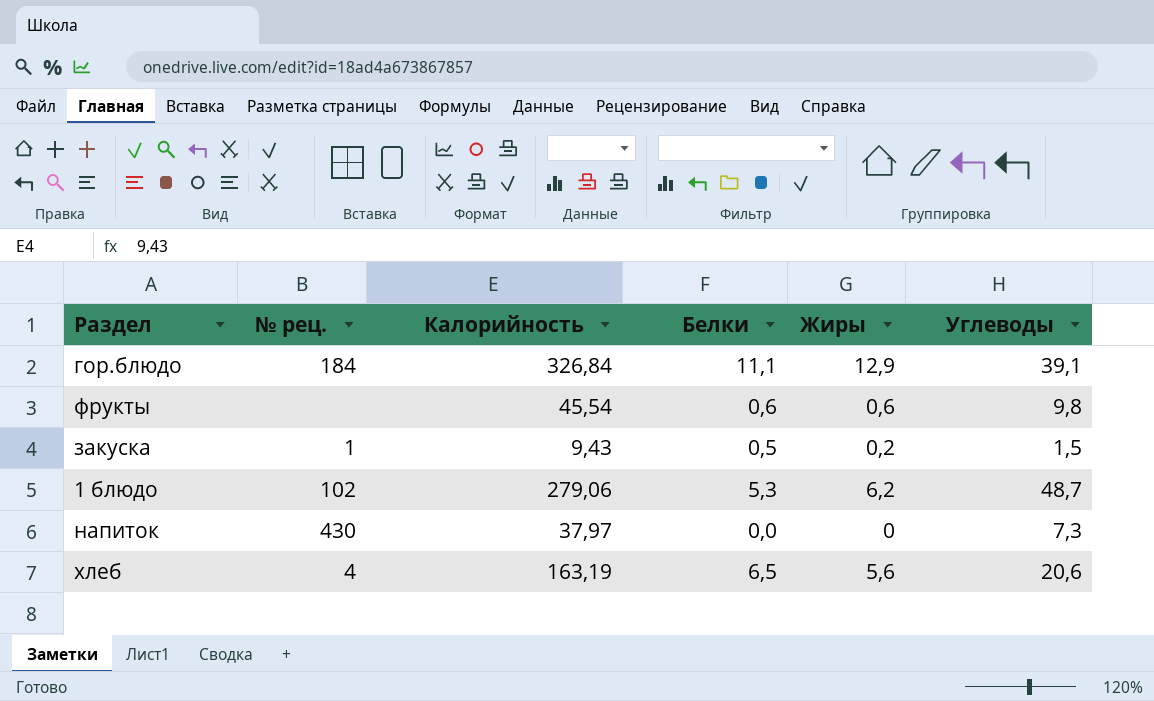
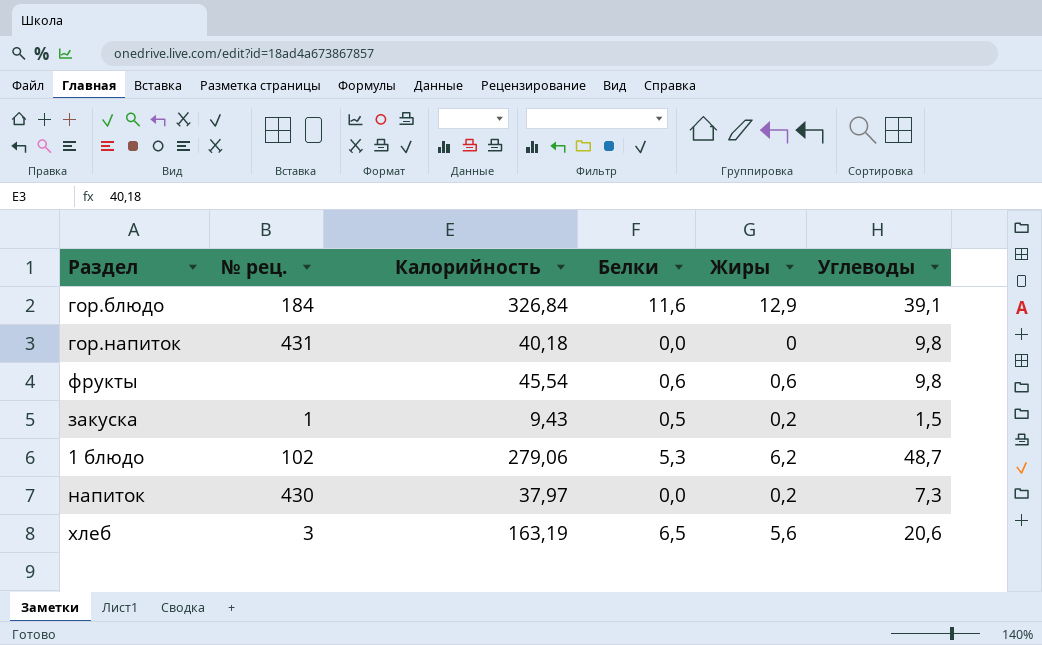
гор.блюдо | Белки: 11,1 -> 11,6
row гор.напиток: none -> 431 | 40,18 | 0,0 | 0 | 9,8
напиток | Жиры: 0 -> 0,2
хлеб | № рец.: 4 -> 3

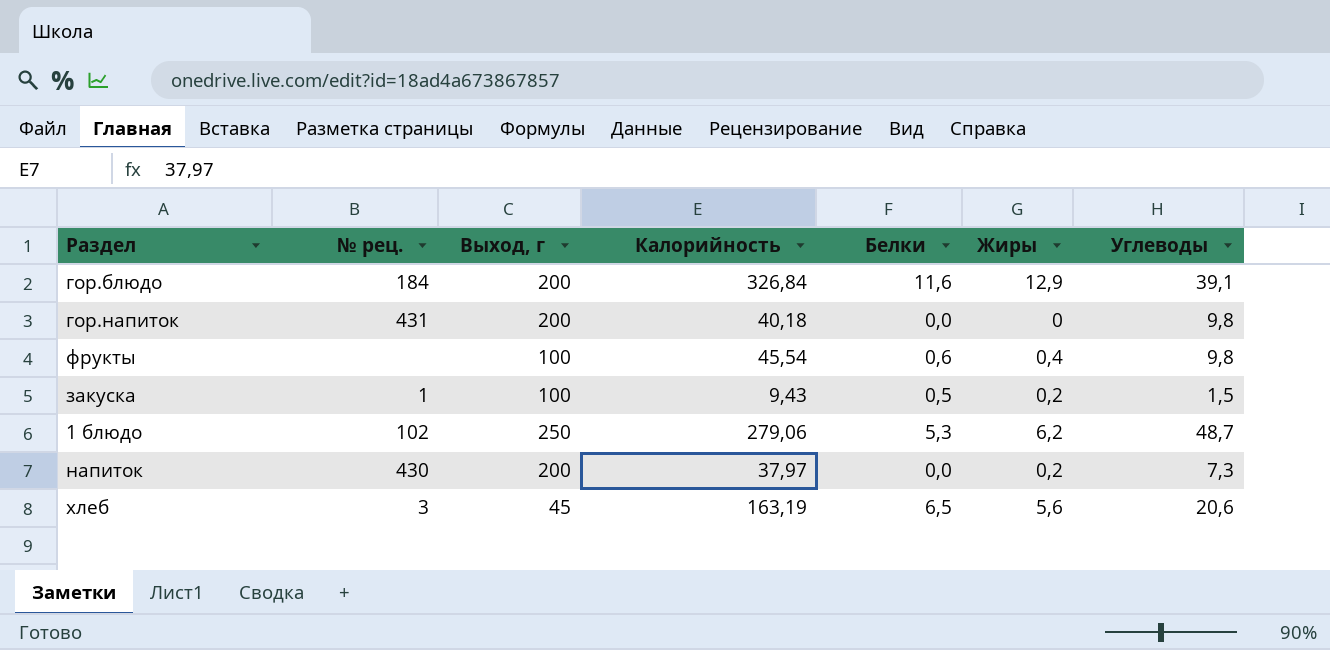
column Выход, г | position: none -> 3
фрукты | Жиры: 0,6 -> 0,4

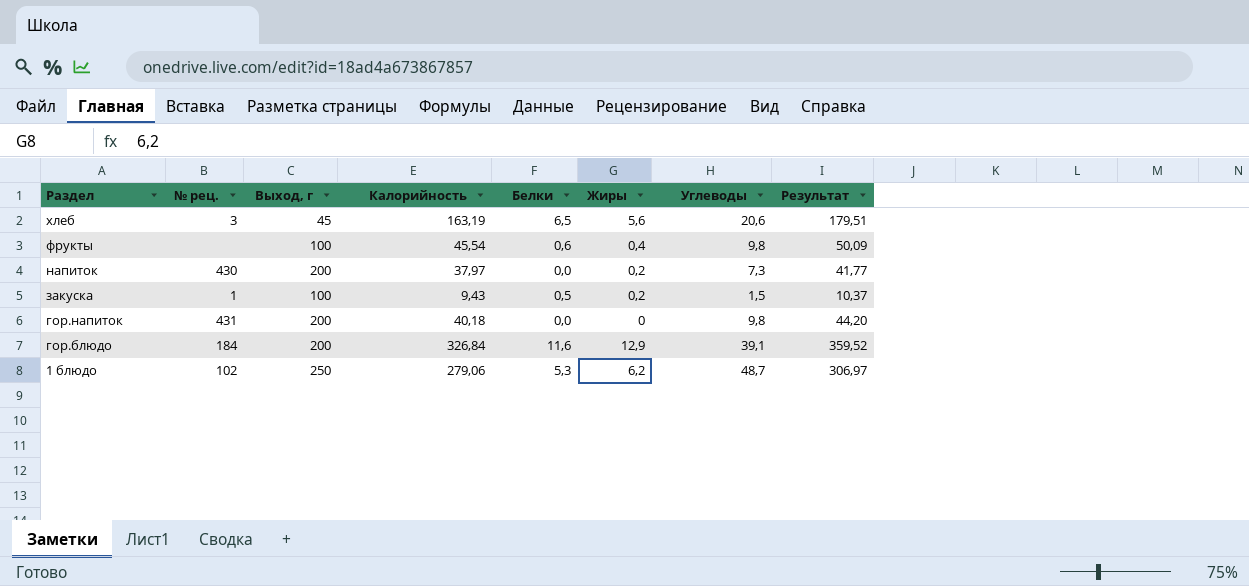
row order: none -> Раздел descending
column Результат | formula: none -> [Калорийность] * 1,1

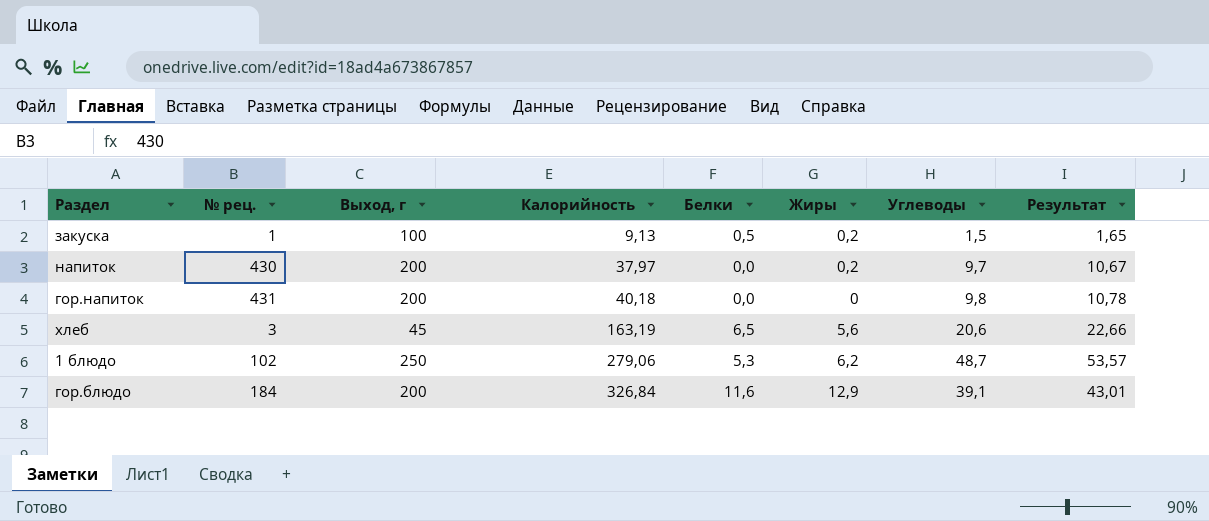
row order: Раздел descending -> Калорийность ascending
column Результат | formula: [Калорийность] * 1,1 -> [Углеводы] * 1,1
row фрукты: none | 100 | 45,54 | 0,6 | 0,4 | 9,8 | 50,09 -> none
закуска | Калорийность: 9,43 -> 9,13
напиток | Углеводы: 7,3 -> 9,7

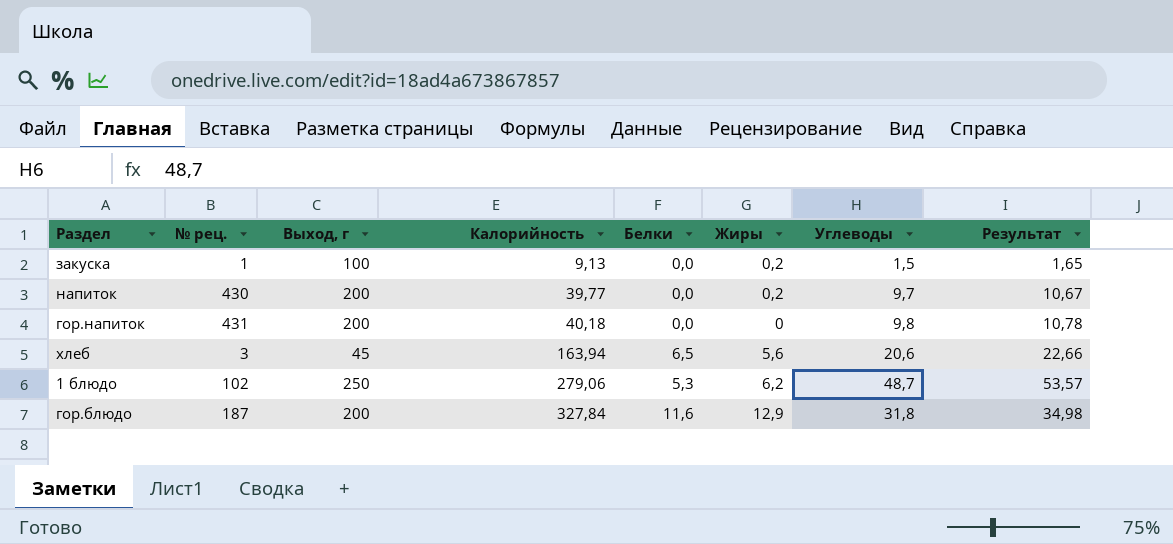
закуска | Белки: 0,5 -> 0,0
напиток | Калорийность: 37,97 -> 39,77
хлеб | Калорийность: 163,19 -> 163,94
гор.блюдо | № рец.: 184 -> 187
гор.блюдо | Калорийность: 326,84 -> 327,84
гор.блюдо | Углеводы: 39,1 -> 31,8
гор.блюдо | Результат: 43,01 -> 34,98

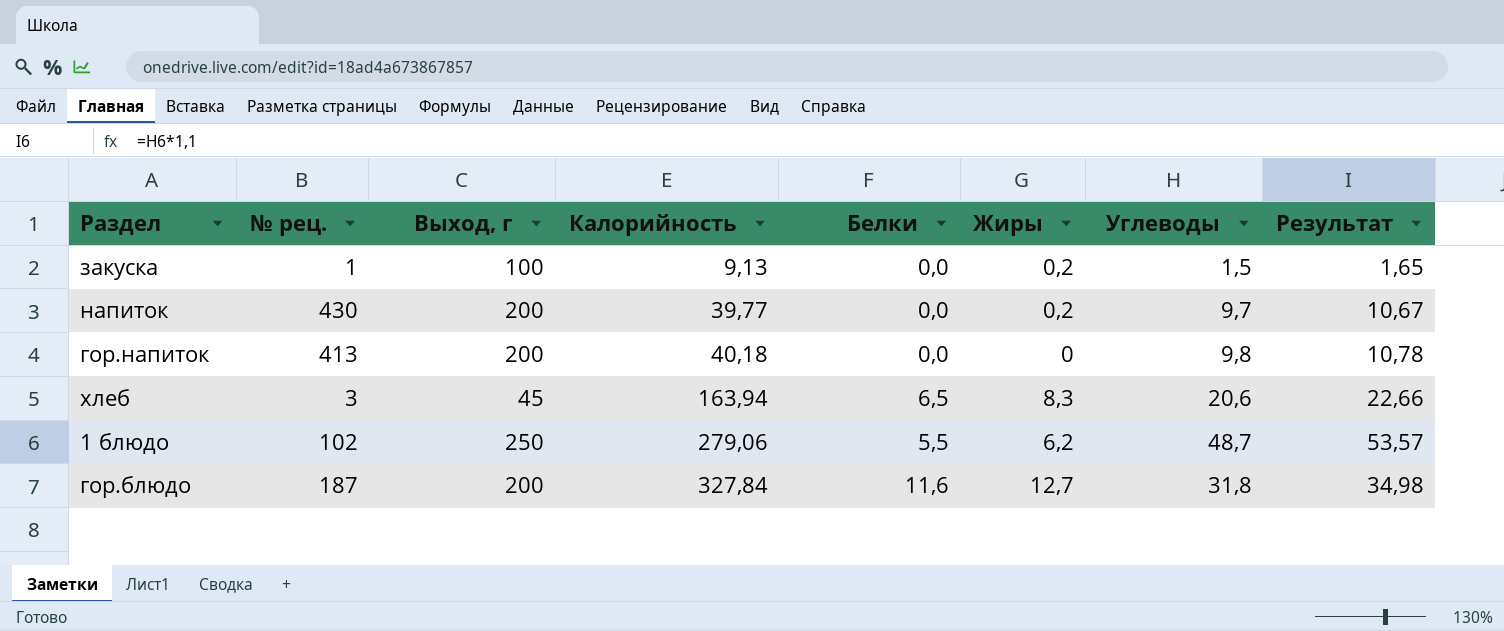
гор.напиток | № рец.: 431 -> 413
хлеб | Жиры: 5,6 -> 8,3
1 блюдо | Белки: 5,3 -> 5,5
гор.блюдо | Жиры: 12,9 -> 12,7

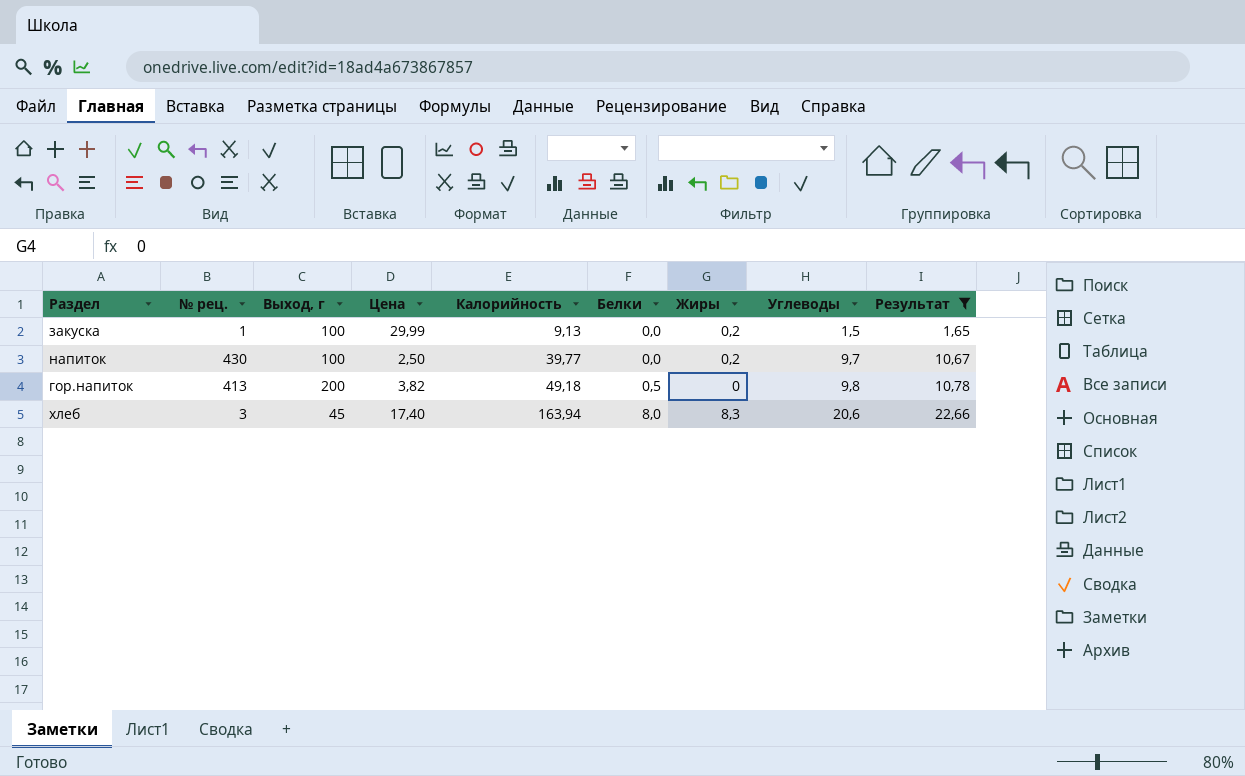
filter: none -> Результат <= 22,66
column Цена | position: none -> 4
напиток | Выход, г: 200 -> 100
гор.напиток | Калорийность: 40,18 -> 49,18
гор.напиток | Белки: 0,0 -> 0,5
хлеб | Белки: 6,5 -> 8,0

